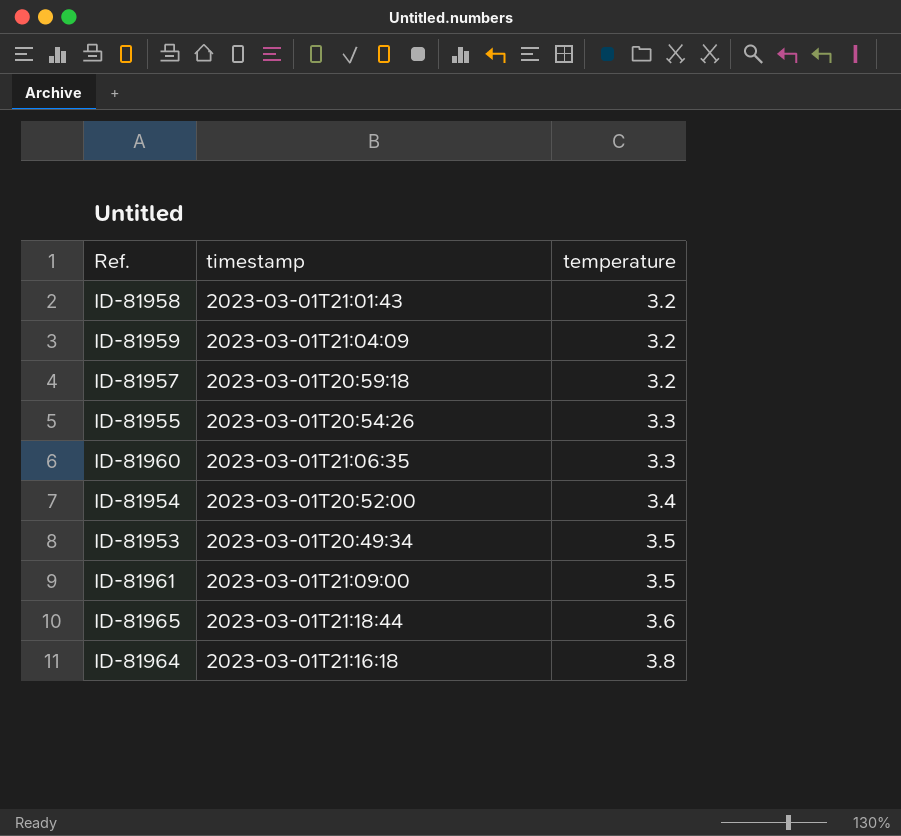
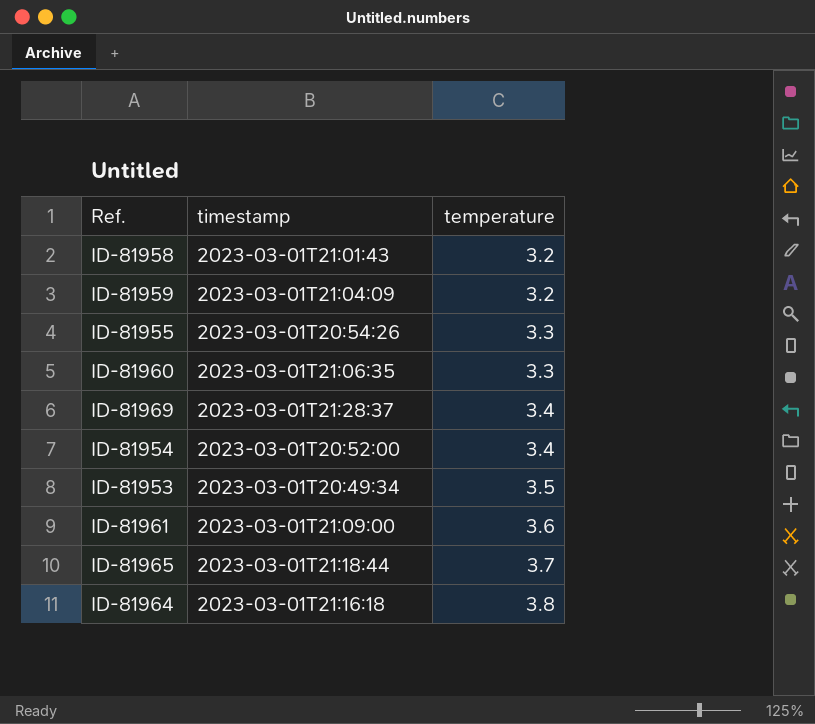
row ID-81957: 2023-03-01T20:59:18 | 3.2 -> none
row ID-81969: none -> 2023-03-01T21:28:37 | 3.4
ID-81961 | temperature: 3.5 -> 3.6
ID-81965 | temperature: 3.6 -> 3.7

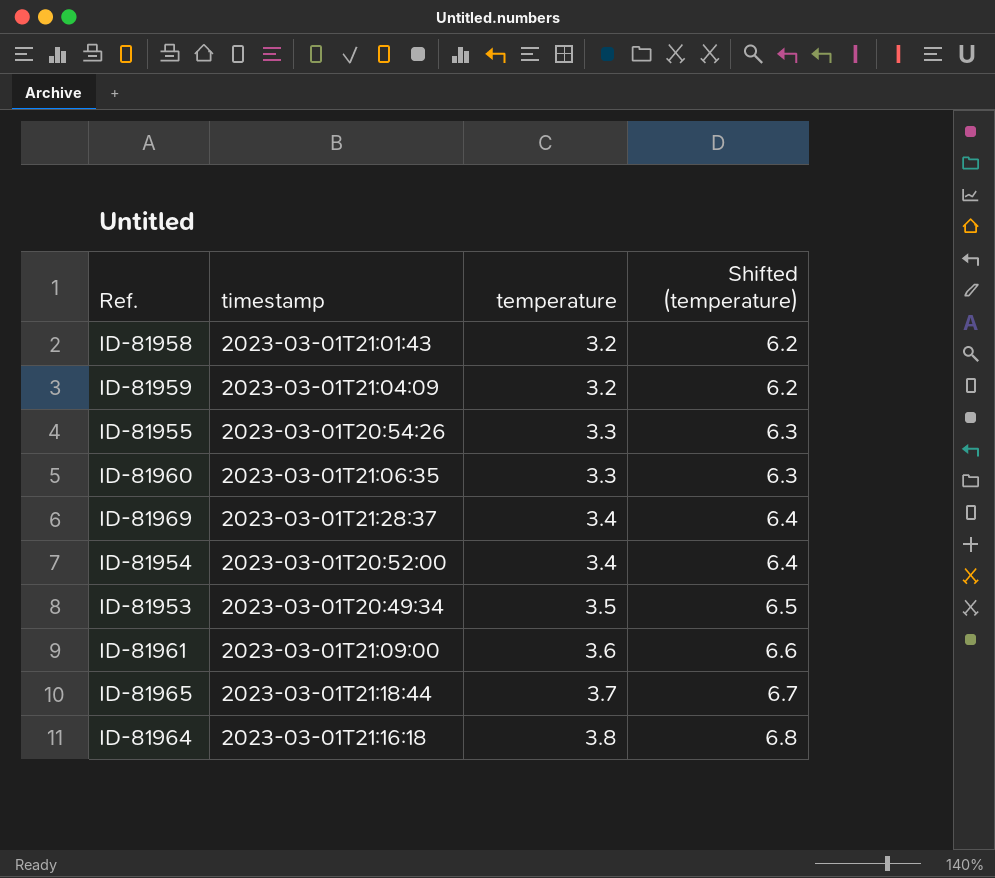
column Shifted (temperature) | formula: none -> [temperature] + 3

